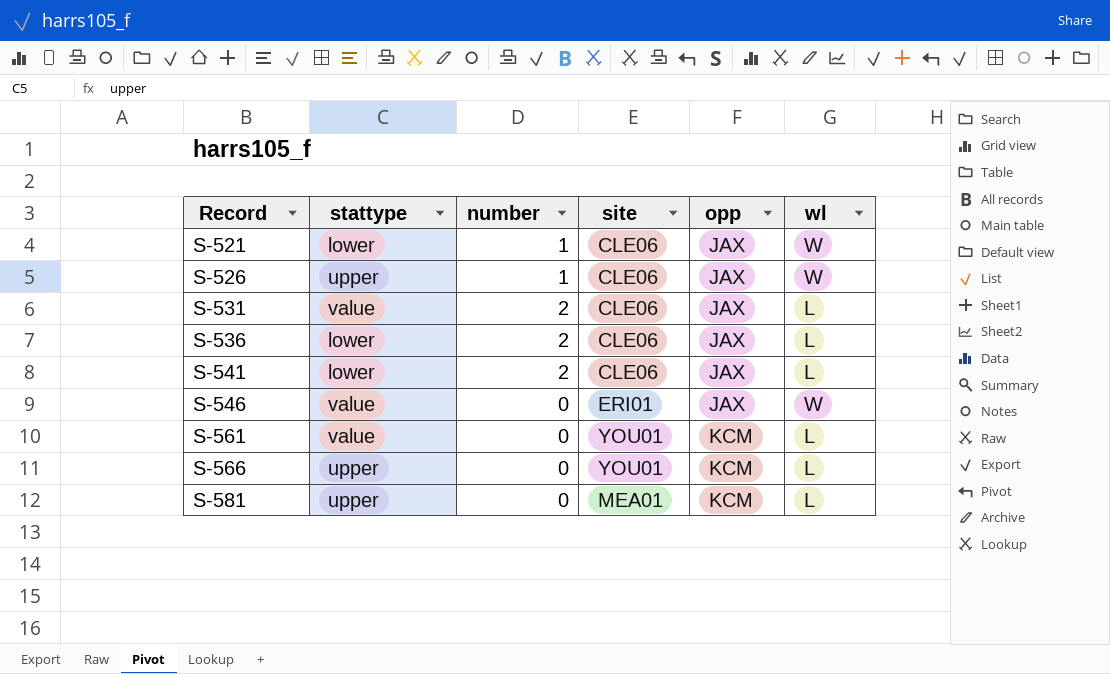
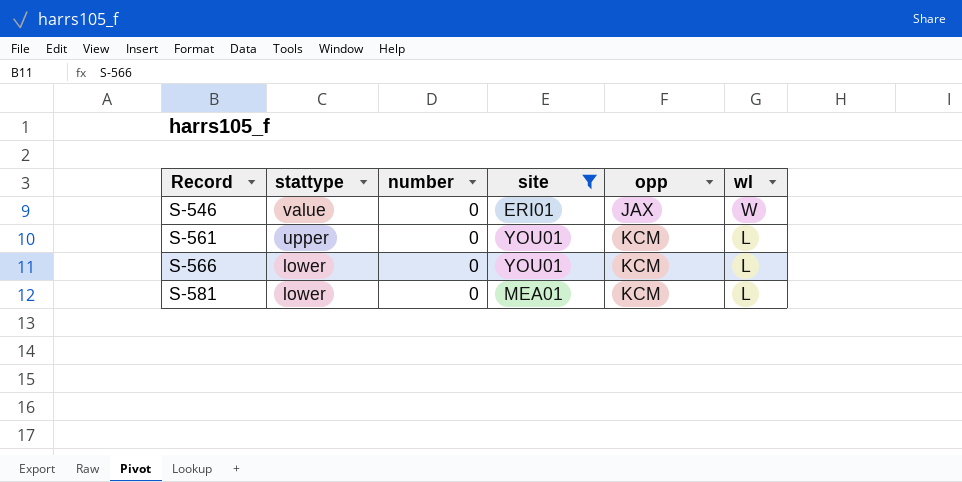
filter: none -> site != CLE06
S-561 | stattype: value -> upper
S-566 | stattype: upper -> lower
S-581 | stattype: upper -> lower

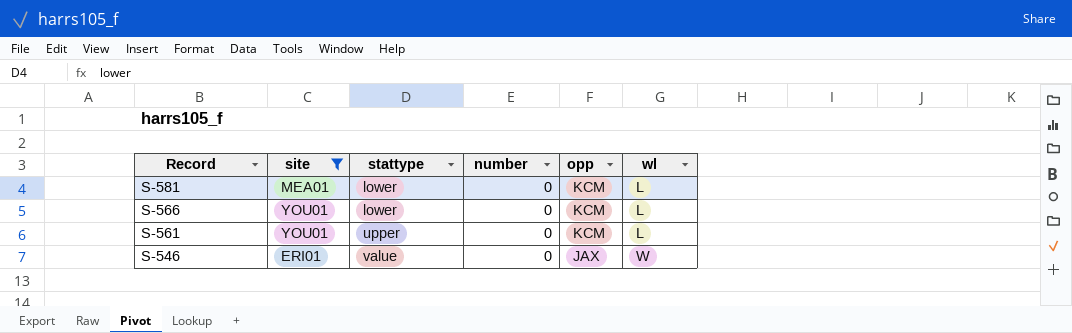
row order: Record ascending -> Record descending
column site | position: 4 -> 2

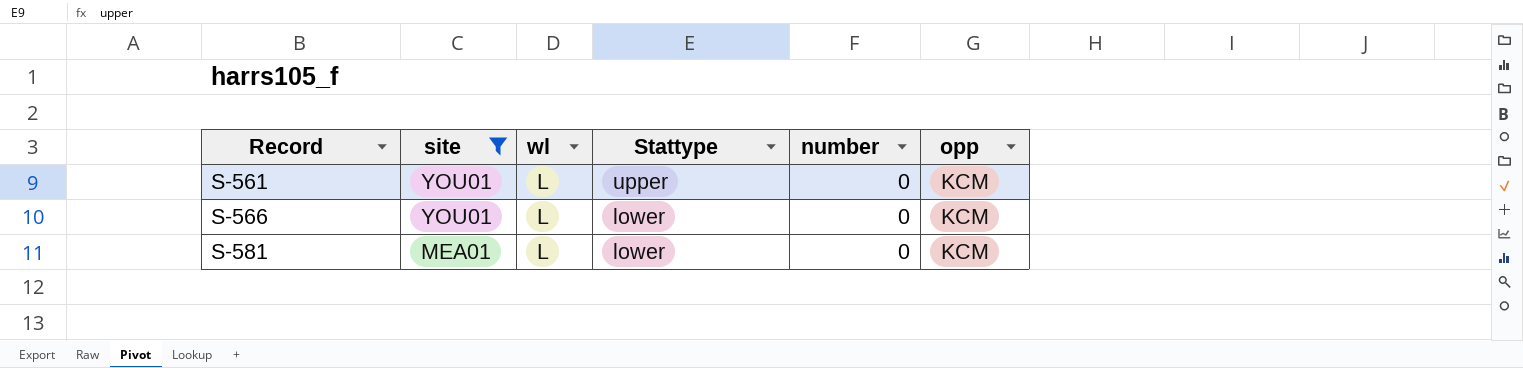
row order: Record descending -> Record ascending
column wl | position: 6 -> 3
column name: stattype -> Stattype
row S-546: ERI01 | value | 0 | JAX | W -> none

